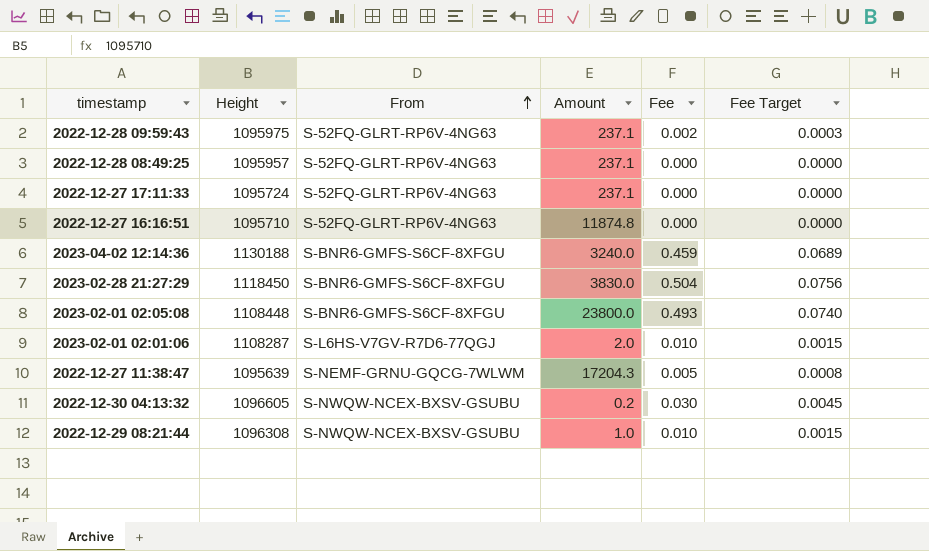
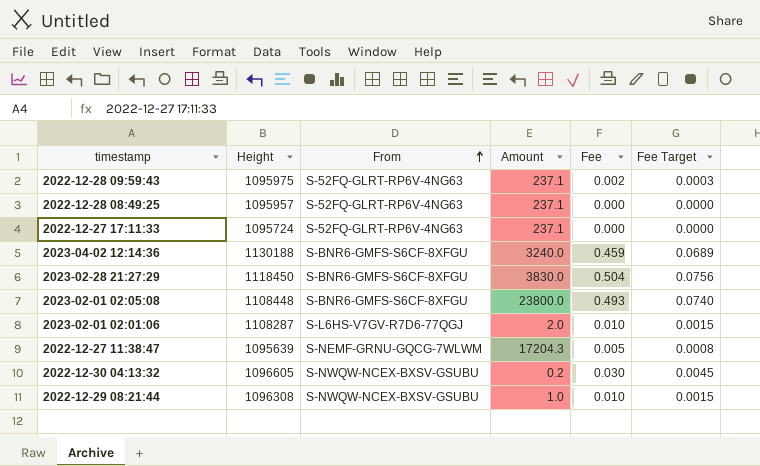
row 2022-12-27 16:16:51: 1095710 | S-52FQ-GLRT-RP6V-4NG63 | 11874.8 | 0.000 | 0.0000 -> none

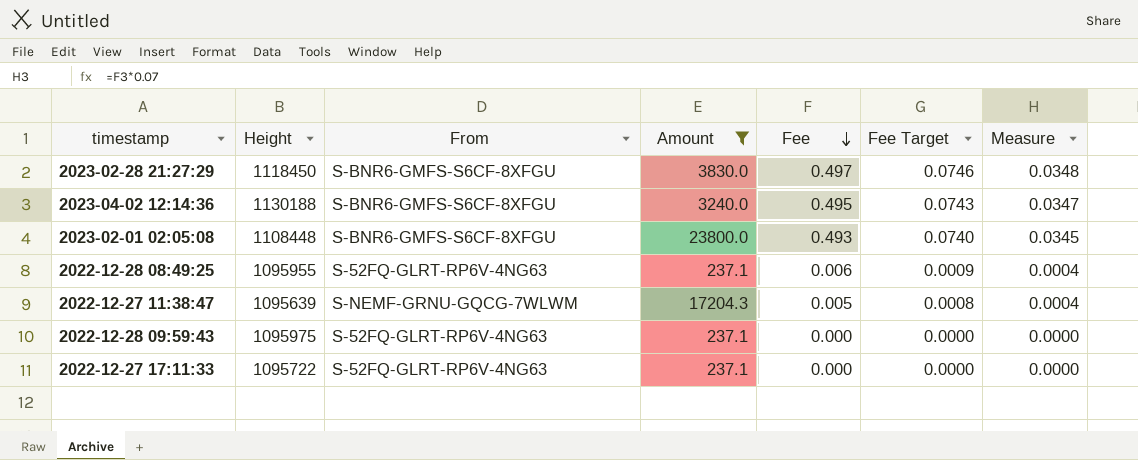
filter: none -> Amount >= 237.1
row order: From ascending -> Fee descending
column Measure | formula: none -> [Fee] * 0.07
2023-02-28 21:27:29 | Fee: 0.504 -> 0.497
2023-02-28 21:27:29 | Fee Target: 0.0756 -> 0.0746
2023-04-02 12:14:36 | Fee: 0.459 -> 0.495
2023-04-02 12:14:36 | Fee Target: 0.0689 -> 0.0743
2022-12-28 08:49:25 | Height: 1095957 -> 1095955
2022-12-28 08:49:25 | Fee: 0.000 -> 0.006
2022-12-28 08:49:25 | Fee Target: 0.0000 -> 0.0009
2022-12-28 09:59:43 | Fee: 0.002 -> 0.000
2022-12-28 09:59:43 | Fee Target: 0.0003 -> 0.0000
2022-12-27 17:11:33 | Height: 1095724 -> 1095722

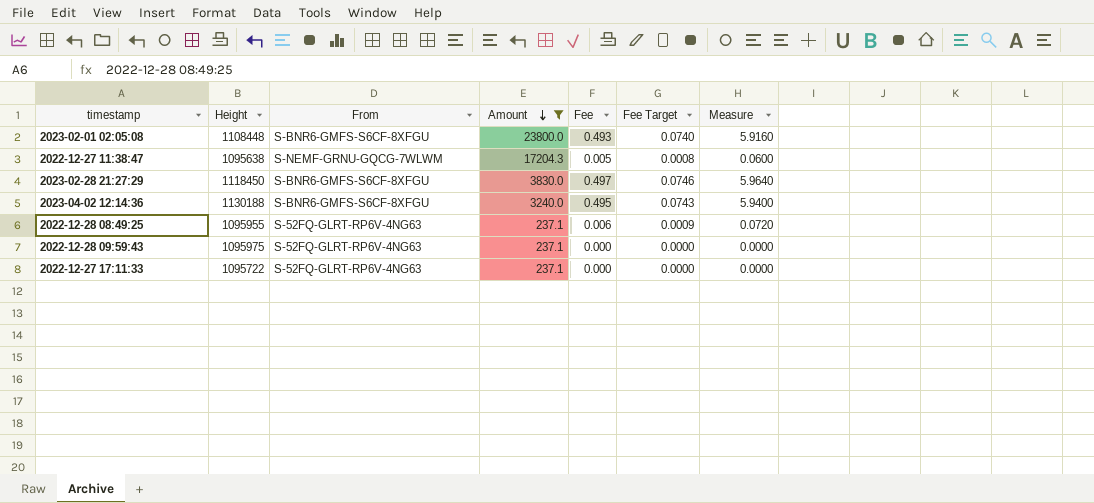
row order: Fee descending -> Amount descending
column Measure | formula: [Fee] * 0.07 -> [Fee] * 12
2022-12-27 11:38:47 | Height: 1095639 -> 1095638

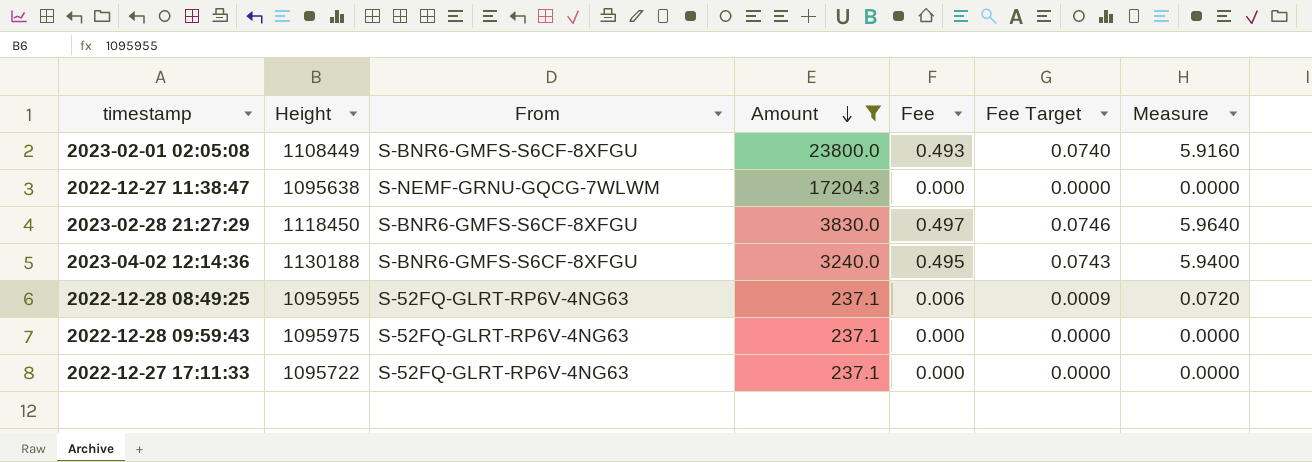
2023-02-01 02:05:08 | Height: 1108448 -> 1108449
2022-12-27 11:38:47 | Fee: 0.005 -> 0.000
2022-12-27 11:38:47 | Fee Target: 0.0008 -> 0.0000
2022-12-27 11:38:47 | Measure: 0.0600 -> 0.0000

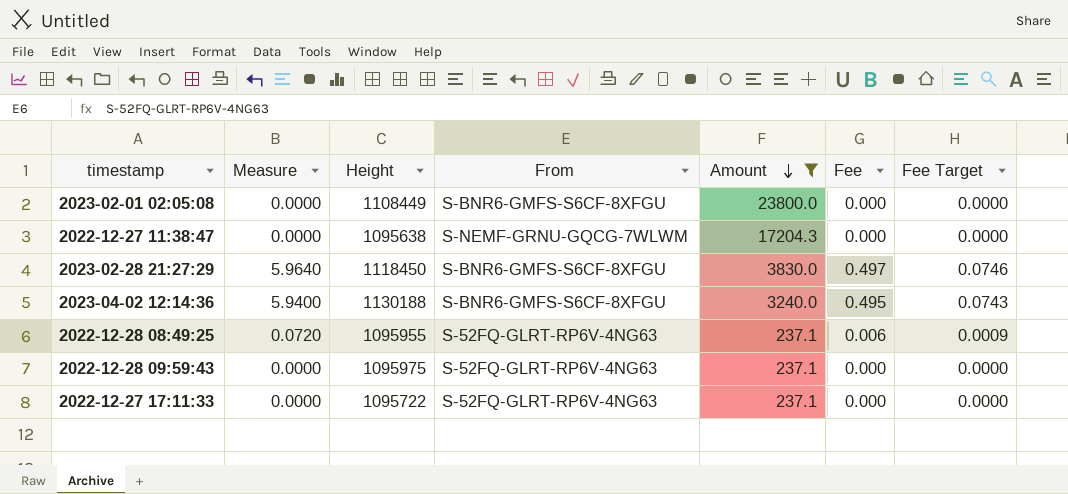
column Measure | position: 7 -> 2
2023-02-01 02:05:08 | Measure: 5.9160 -> 0.0000
2023-02-01 02:05:08 | Fee: 0.493 -> 0.000
2023-02-01 02:05:08 | Fee Target: 0.0740 -> 0.0000

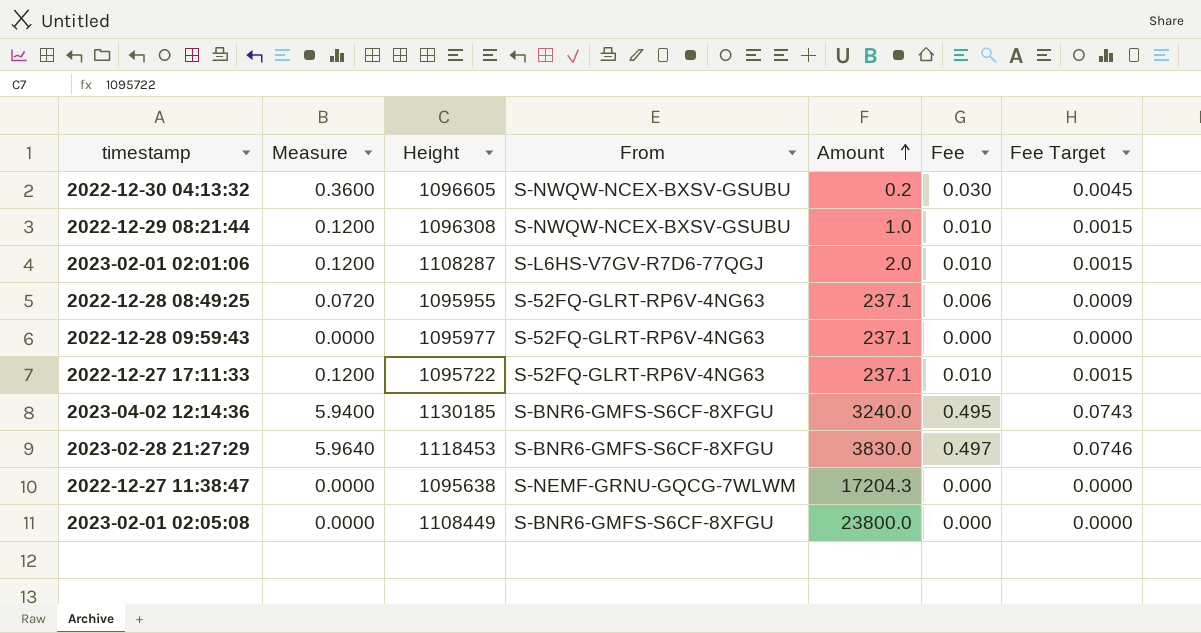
filter: Amount >= 237.1 -> none
row order: Amount descending -> Amount ascending
2022-12-28 09:59:43 | Height: 1095975 -> 1095977
2022-12-27 17:11:33 | Measure: 0.0000 -> 0.1200
2022-12-27 17:11:33 | Fee: 0.000 -> 0.010
2022-12-27 17:11:33 | Fee Target: 0.0000 -> 0.0015
2023-04-02 12:14:36 | Height: 1130188 -> 1130185
2023-02-28 21:27:29 | Height: 1118450 -> 1118453

